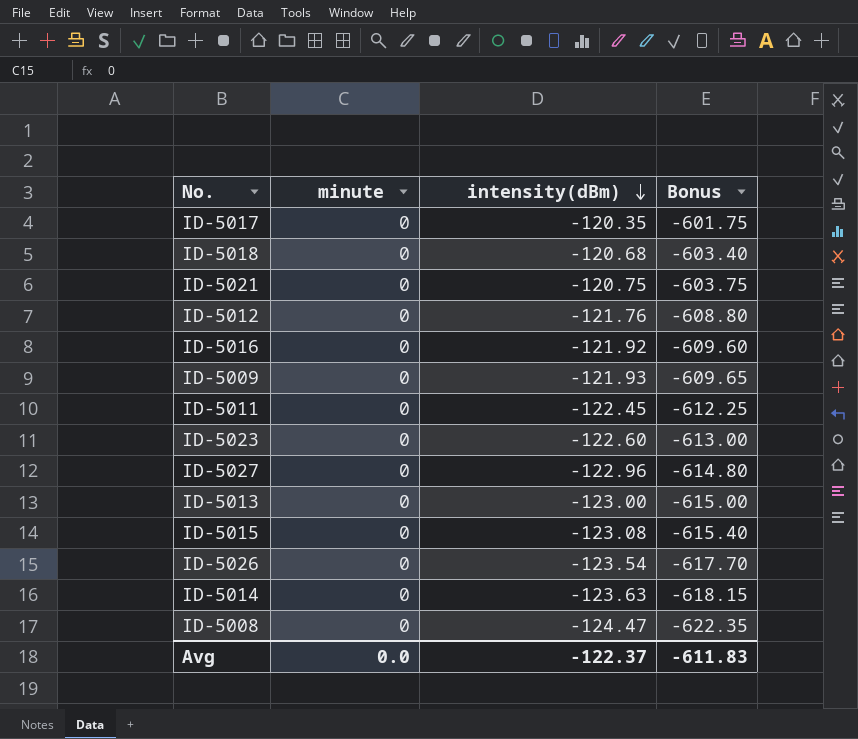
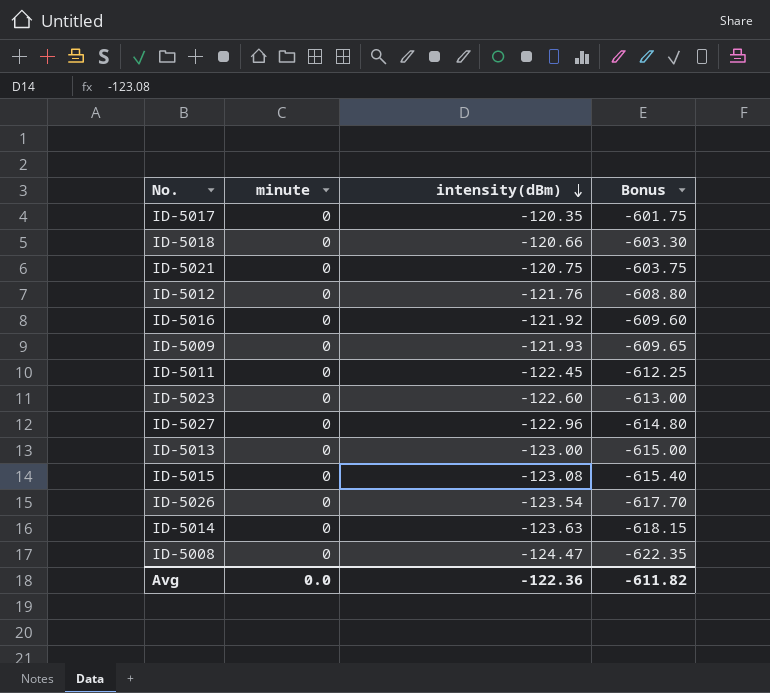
ID-5018 | intensity(dBm): -120.68 -> -120.66
ID-5018 | Bonus: -603.40 -> -603.30
Avg | intensity(dBm): -122.37 -> -122.36
Avg | Bonus: -611.83 -> -611.82

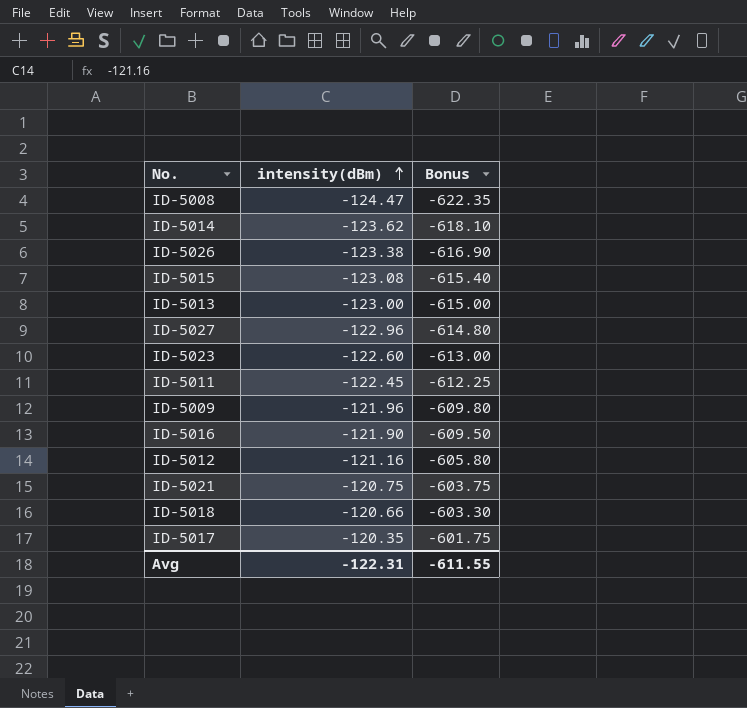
row order: intensity(dBm) descending -> intensity(dBm) ascending
column minute | position: 2 -> none
ID-5014 | intensity(dBm): -123.63 -> -123.62
ID-5014 | Bonus: -618.15 -> -618.10
ID-5026 | intensity(dBm): -123.54 -> -123.38
ID-5026 | Bonus: -617.70 -> -616.90
ID-5009 | intensity(dBm): -121.93 -> -121.96
ID-5009 | Bonus: -609.65 -> -609.80
ID-5016 | intensity(dBm): -121.92 -> -121.90
ID-5016 | Bonus: -609.60 -> -609.50
ID-5012 | intensity(dBm): -121.76 -> -121.16
ID-5012 | Bonus: -608.80 -> -605.80
Avg | intensity(dBm): -122.36 -> -122.31
Avg | Bonus: -611.82 -> -611.55

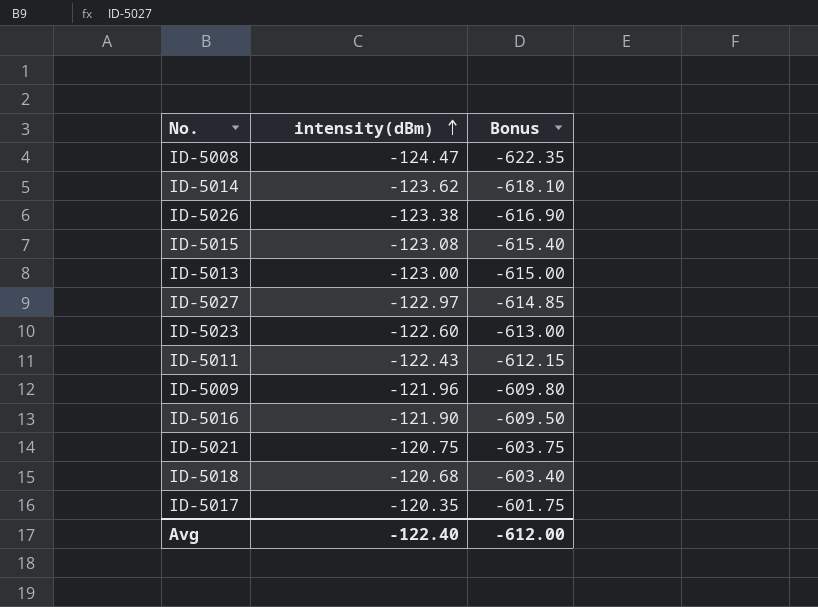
row ID-5012: -121.16 | -605.80 -> none
ID-5027 | intensity(dBm): -122.96 -> -122.97
ID-5027 | Bonus: -614.80 -> -614.85
ID-5011 | intensity(dBm): -122.45 -> -122.43
ID-5011 | Bonus: -612.25 -> -612.15
ID-5018 | intensity(dBm): -120.66 -> -120.68
ID-5018 | Bonus: -603.30 -> -603.40
Avg | intensity(dBm): -122.31 -> -122.40
Avg | Bonus: -611.55 -> -612.00

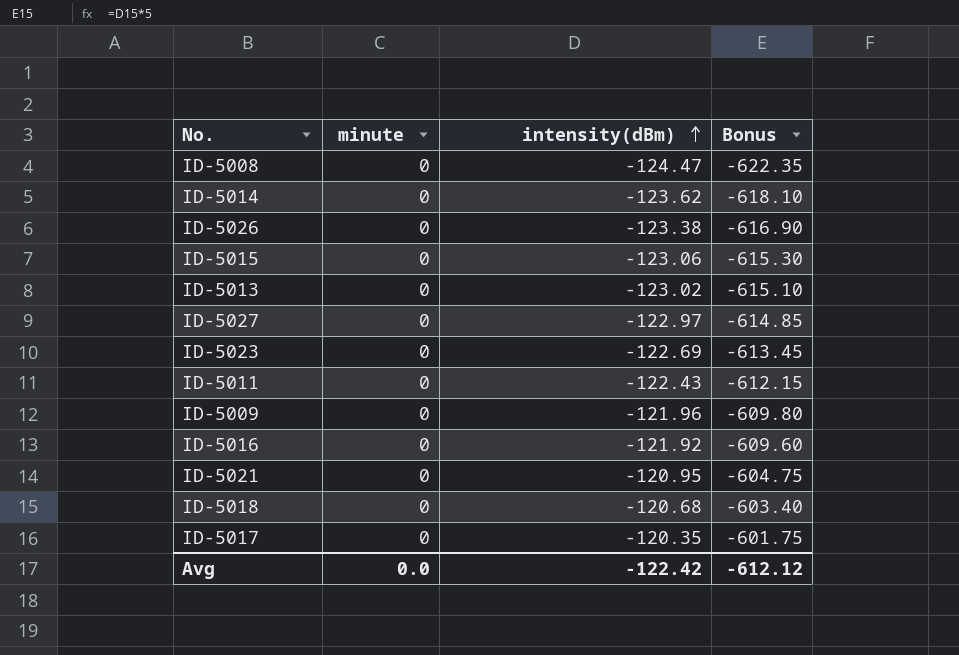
column minute | position: none -> 2
ID-5015 | intensity(dBm): -123.08 -> -123.06
ID-5015 | Bonus: -615.40 -> -615.30
ID-5013 | intensity(dBm): -123.00 -> -123.02
ID-5013 | Bonus: -615.00 -> -615.10
ID-5023 | intensity(dBm): -122.60 -> -122.69
ID-5023 | Bonus: -613.00 -> -613.45
ID-5016 | intensity(dBm): -121.90 -> -121.92
ID-5016 | Bonus: -609.50 -> -609.60
ID-5021 | intensity(dBm): -120.75 -> -120.95
ID-5021 | Bonus: -603.75 -> -604.75
Avg | intensity(dBm): -122.40 -> -122.42
Avg | Bonus: -612.00 -> -612.12

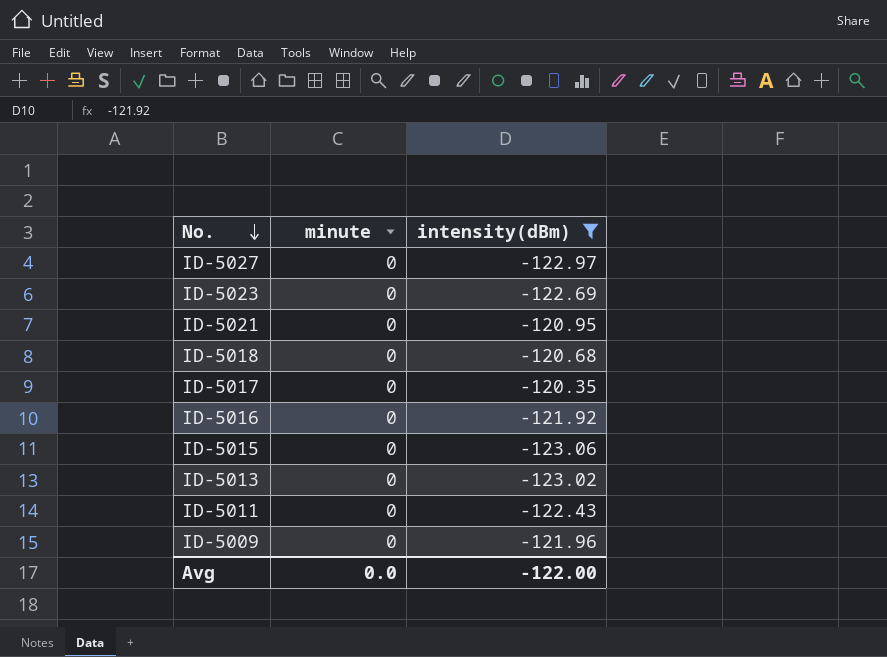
filter: none -> intensity(dBm) >= -123.06
row order: intensity(dBm) ascending -> No. descending
column Bonus | formula: [intensity(dBm)] * 5 -> none
Avg | intensity(dBm): -122.42 -> -122.00

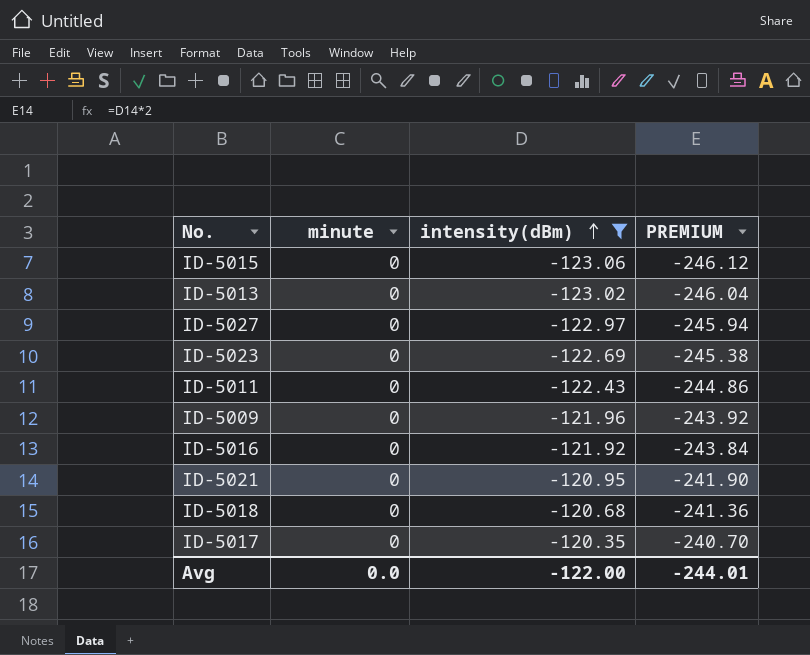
row order: No. descending -> intensity(dBm) ascending
column PREMIUM | formula: none -> [intensity(dBm)] * 2

